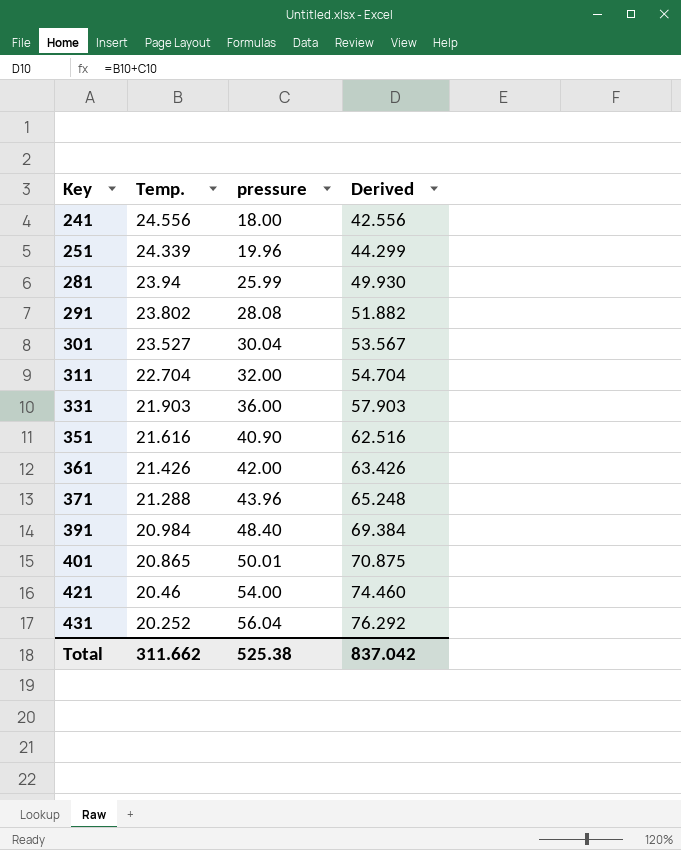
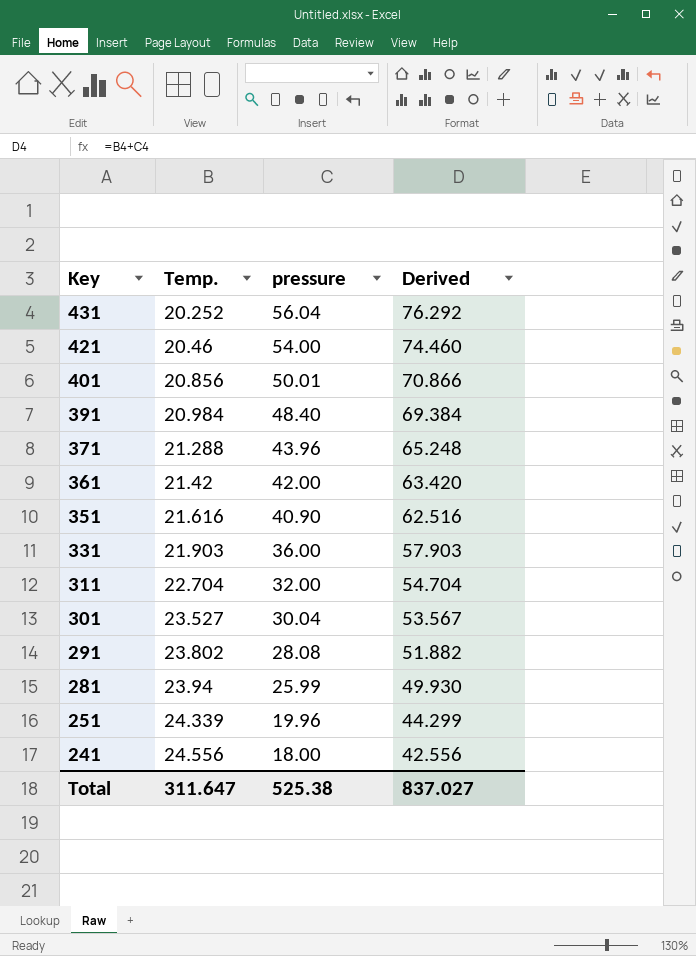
row order: Key ascending -> Key descending
401 | Temp.: 20.865 -> 20.856
401 | Derived: 70.875 -> 70.866
361 | Temp.: 21.426 -> 21.42
361 | Derived: 63.426 -> 63.420
Total | Temp.: 311.662 -> 311.647
Total | Derived: 837.042 -> 837.027

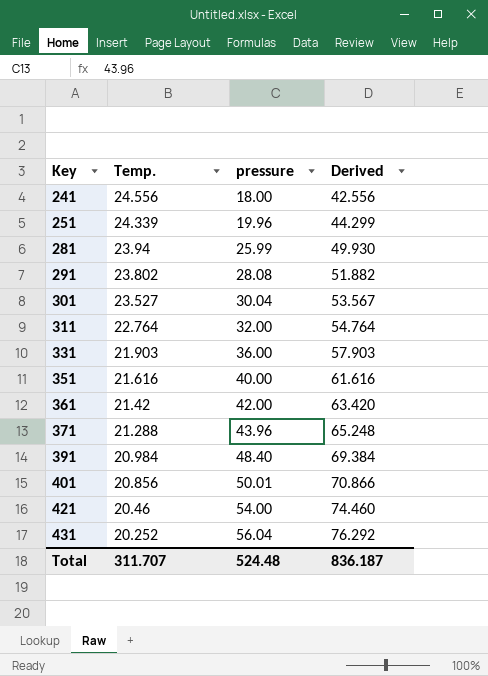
row order: Key descending -> Key ascending
311 | Temp.: 22.704 -> 22.764
311 | Derived: 54.704 -> 54.764
351 | pressure: 40.90 -> 40.00
351 | Derived: 62.516 -> 61.616
Total | Temp.: 311.647 -> 311.707
Total | pressure: 525.38 -> 524.48
Total | Derived: 837.027 -> 836.187

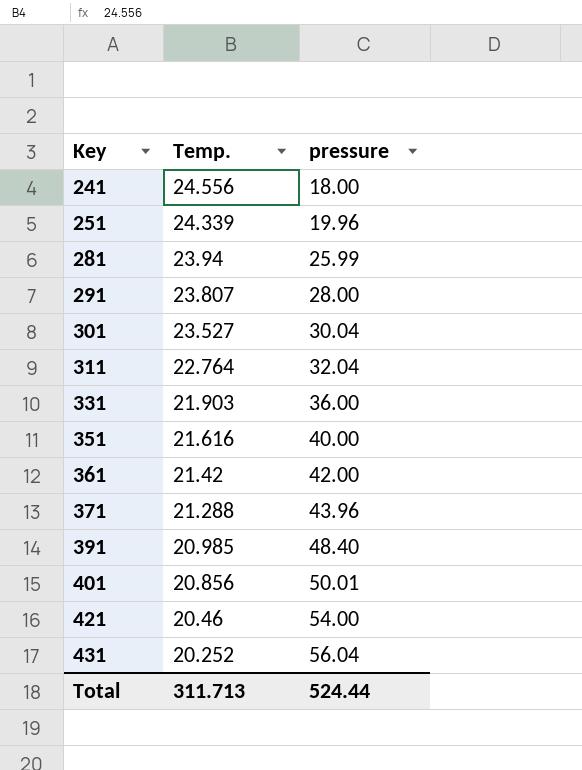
column Derived | formula: [Temp.] + [pressure] -> none
291 | Temp.: 23.802 -> 23.807
291 | pressure: 28.08 -> 28.00
311 | pressure: 32.00 -> 32.04
391 | Temp.: 20.984 -> 20.985
Total | Temp.: 311.707 -> 311.713
Total | pressure: 524.48 -> 524.44

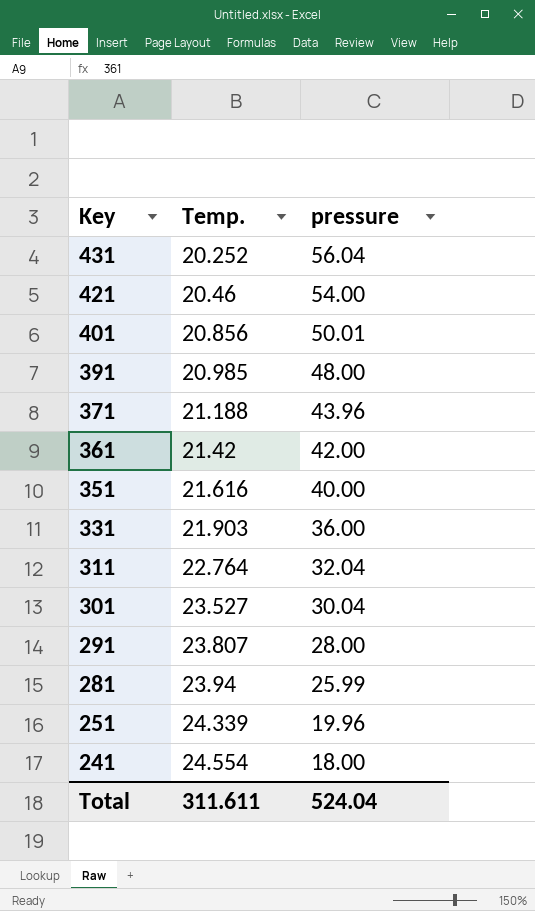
row order: Key ascending -> Key descending
391 | pressure: 48.40 -> 48.00
371 | Temp.: 21.288 -> 21.188
241 | Temp.: 24.556 -> 24.554
Total | Temp.: 311.713 -> 311.611
Total | pressure: 524.44 -> 524.04

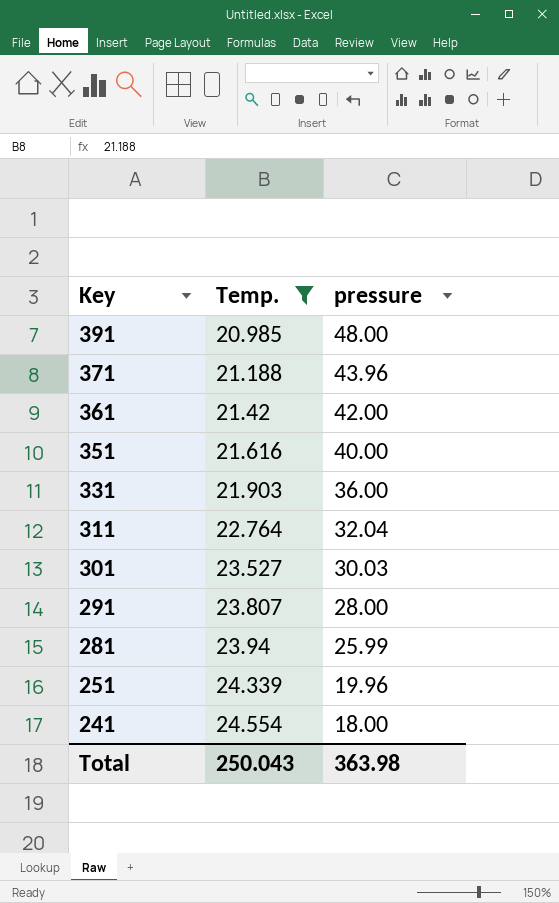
filter: none -> Temp. >= 20.985
301 | pressure: 30.04 -> 30.03
Total | Temp.: 311.611 -> 250.043
Total | pressure: 524.04 -> 363.98

